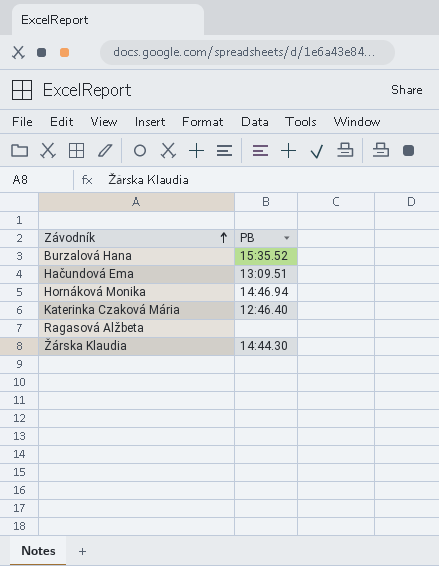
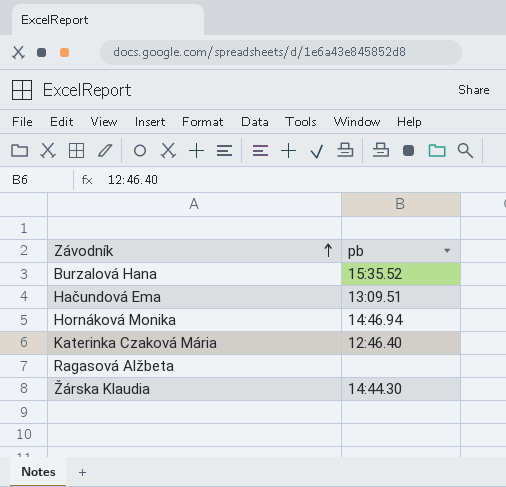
column name: PB -> pb

